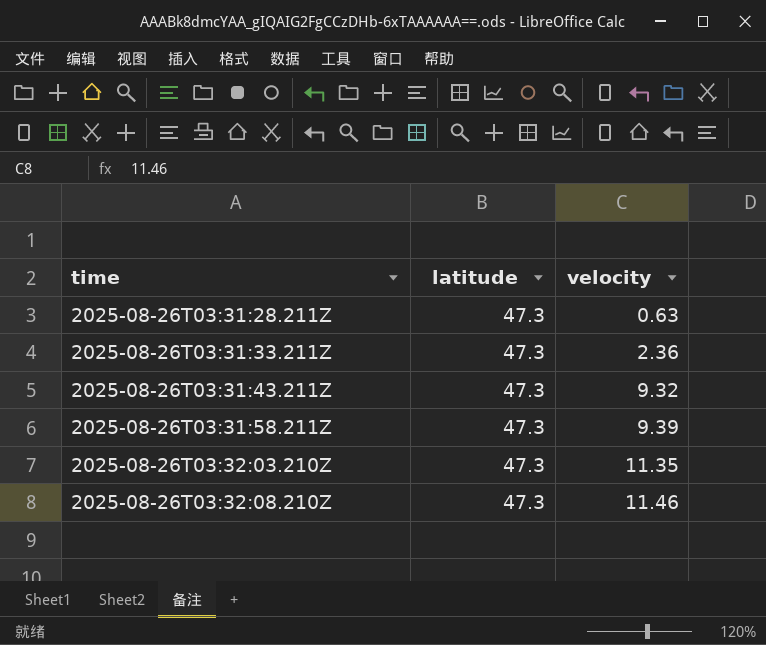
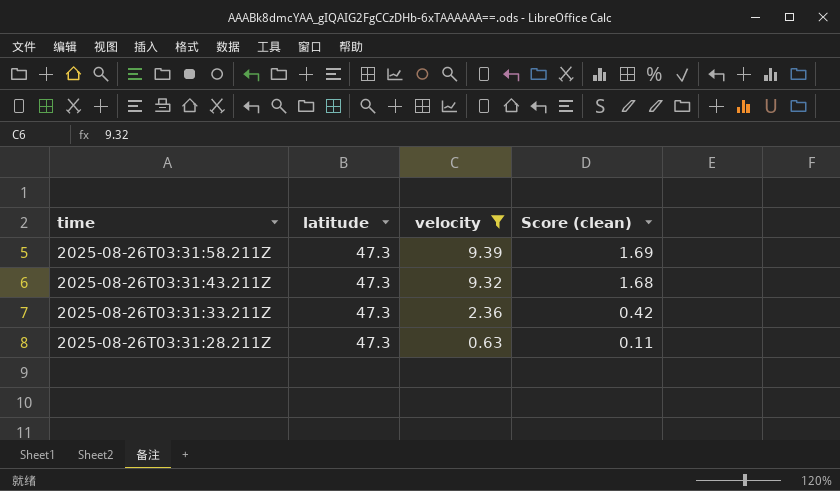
filter: none -> velocity <= 9.39
row order: time ascending -> time descending
column Score (clean) | formula: none -> [velocity] * 0.18

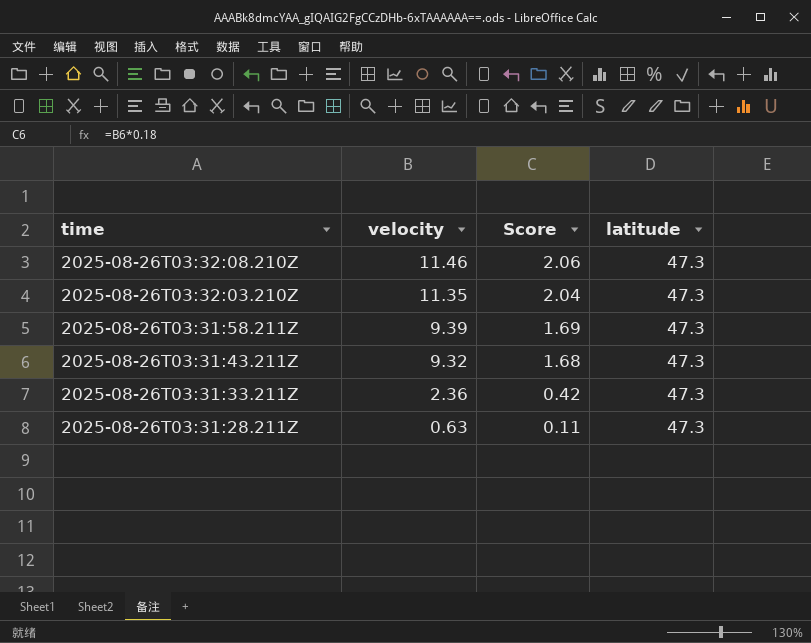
filter: velocity <= 9.39 -> none
column name: Score (clean) -> Score
column latitude | position: 2 -> 4

